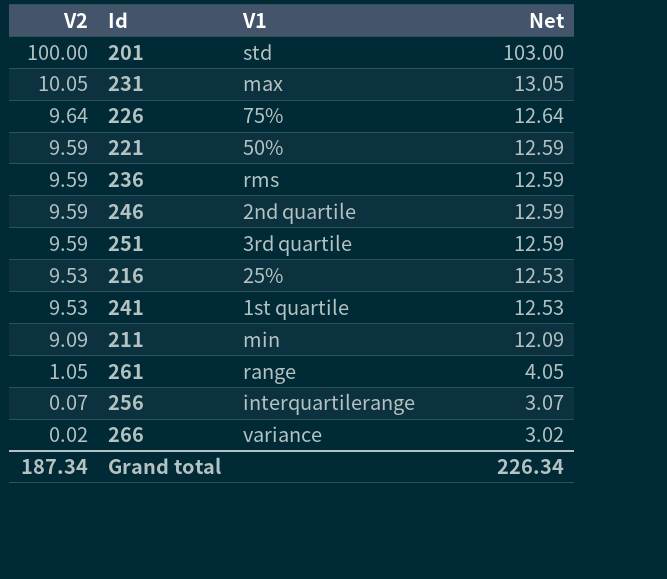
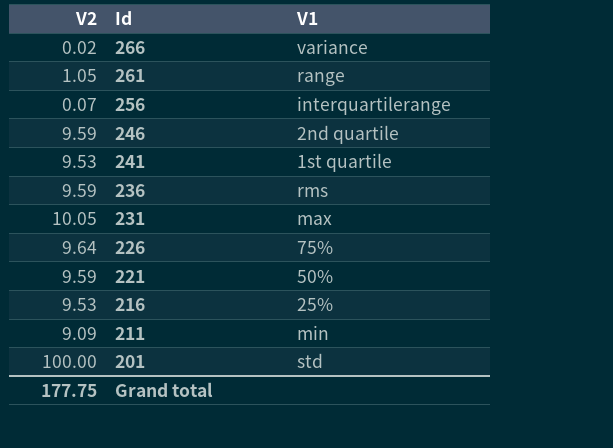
row order: V2 descending -> Id descending
column Net | formula: [V2] + 3 -> none
row 251: 9.59 | 3rd quartile | 12.59 -> none
Grand total | V2: 187.34 -> 177.75

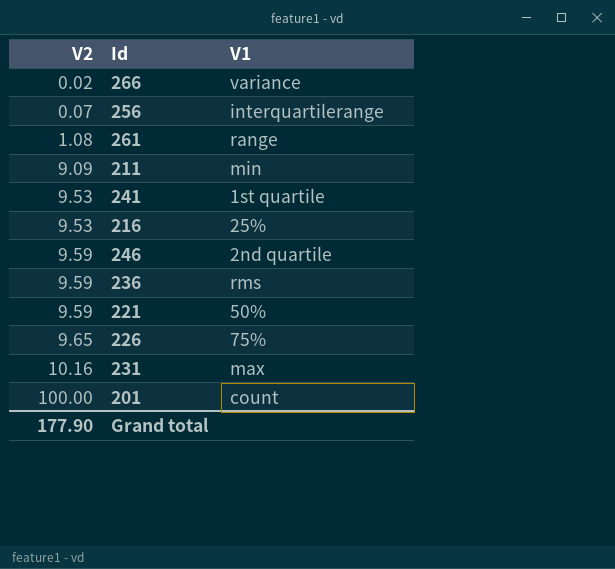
row order: Id descending -> V2 ascending
261 | V2: 1.05 -> 1.08
226 | V2: 9.64 -> 9.65
231 | V2: 10.05 -> 10.16
201 | V1: std -> count
Grand total | V2: 177.75 -> 177.90

